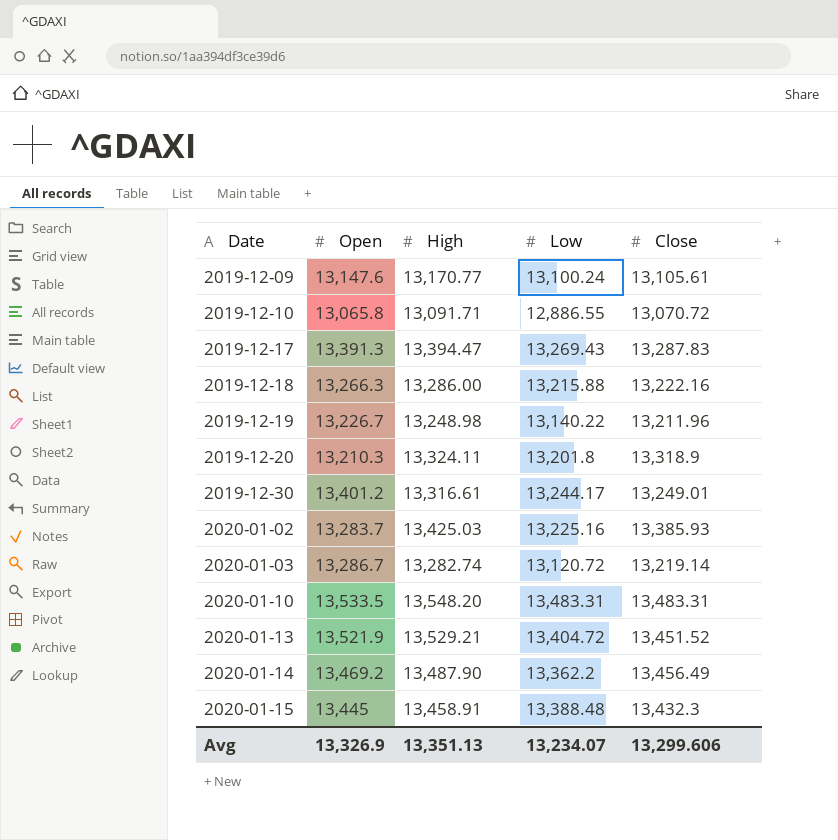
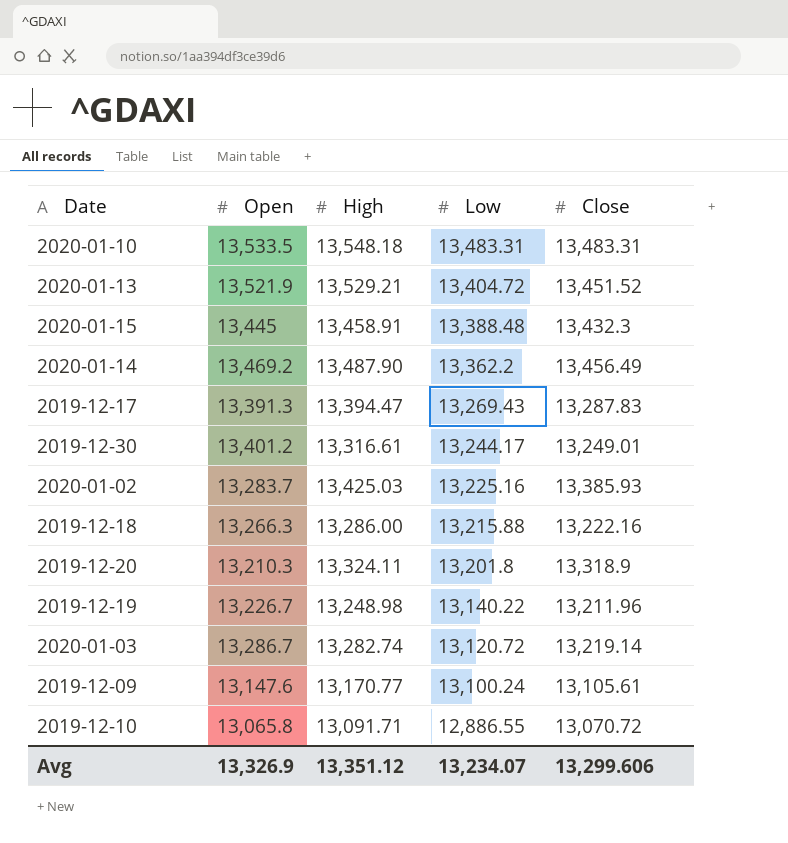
row order: Date ascending -> Low descending
2020-01-10 | High: 13,548.20 -> 13,548.18
Avg | High: 13,351.13 -> 13,351.12

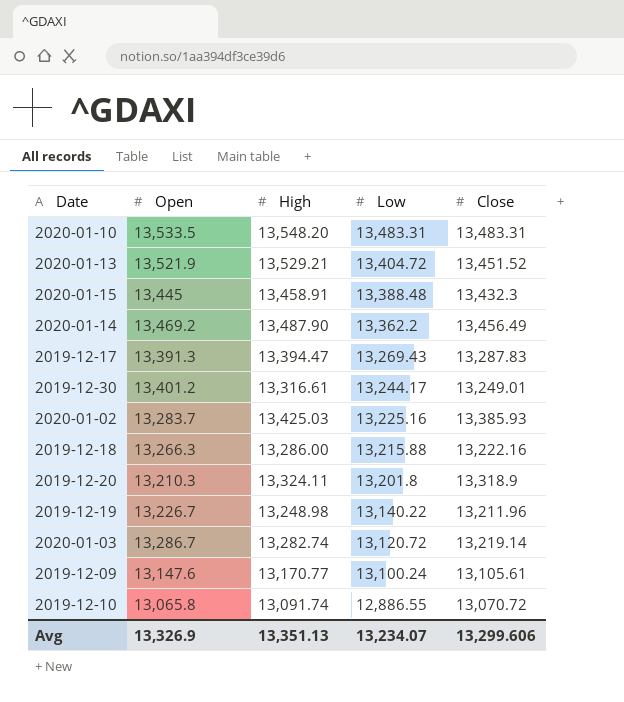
2020-01-10 | High: 13,548.18 -> 13,548.20
2019-12-10 | High: 13,091.71 -> 13,091.74
Avg | High: 13,351.12 -> 13,351.13

